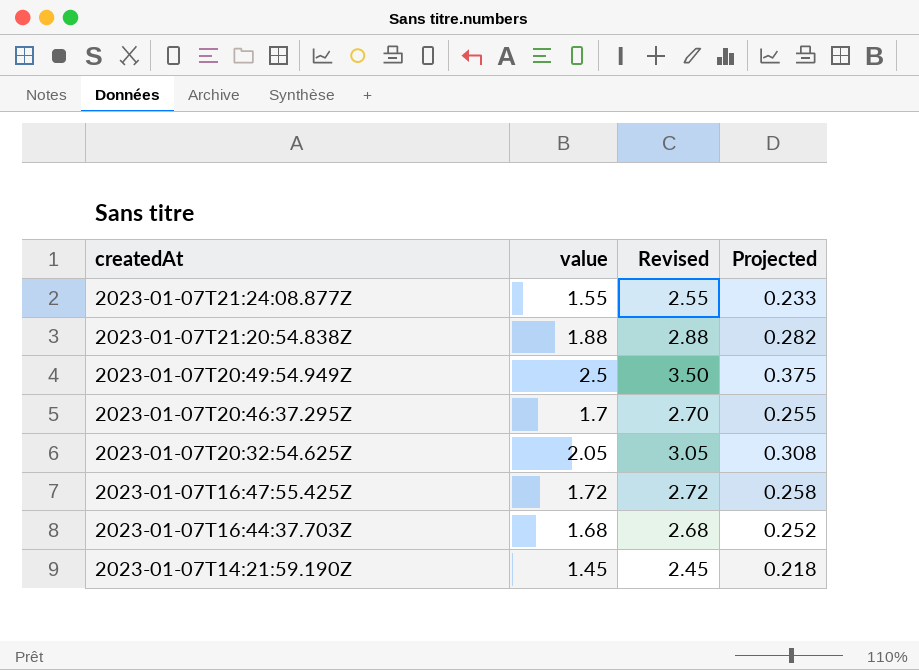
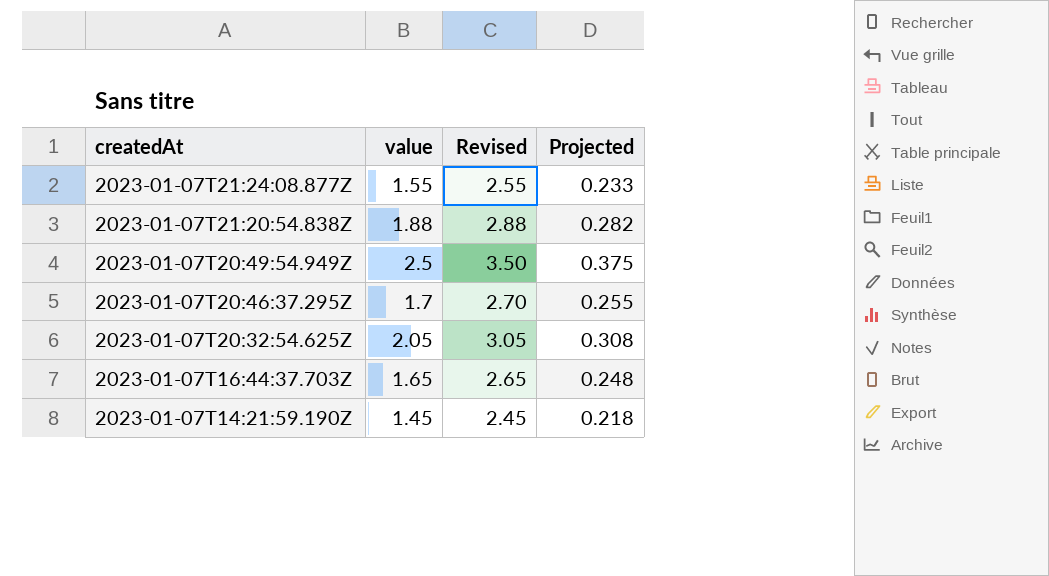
row 2023-01-07T16:47:55.425Z: 1.72 | 2.72 | 0.258 -> none
2023-01-07T16:44:37.703Z | value: 1.68 -> 1.65
2023-01-07T16:44:37.703Z | Revised: 2.68 -> 2.65
2023-01-07T16:44:37.703Z | Projected: 0.252 -> 0.248

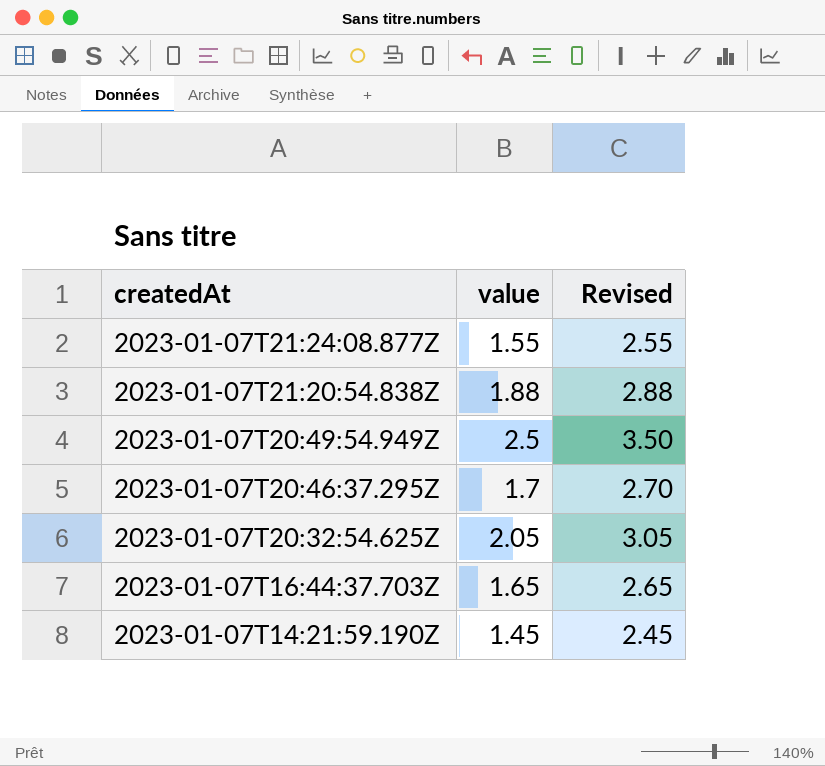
column Projected | formula: [value] * 0.15 -> none

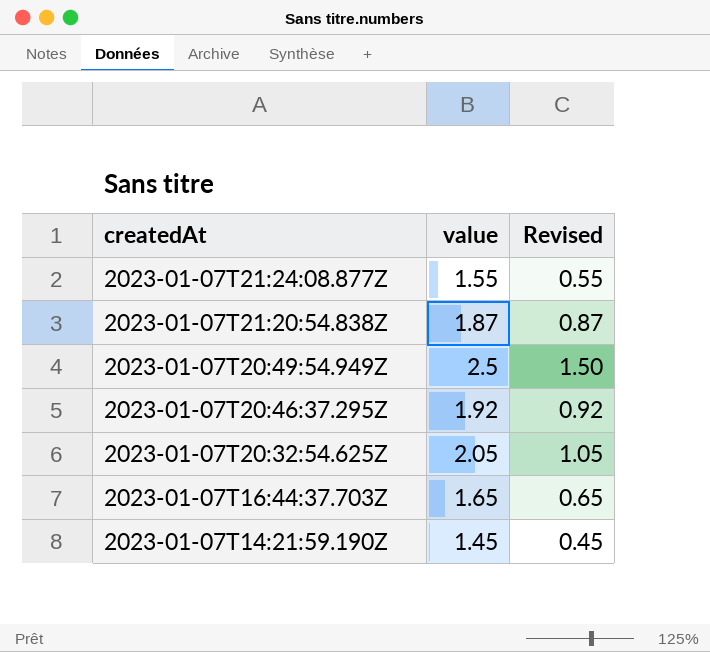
column Revised | formula: [value] + 1 -> [value] - 1
2023-01-07T21:20:54.838Z | value: 1.88 -> 1.87
2023-01-07T20:46:37.295Z | value: 1.7 -> 1.92

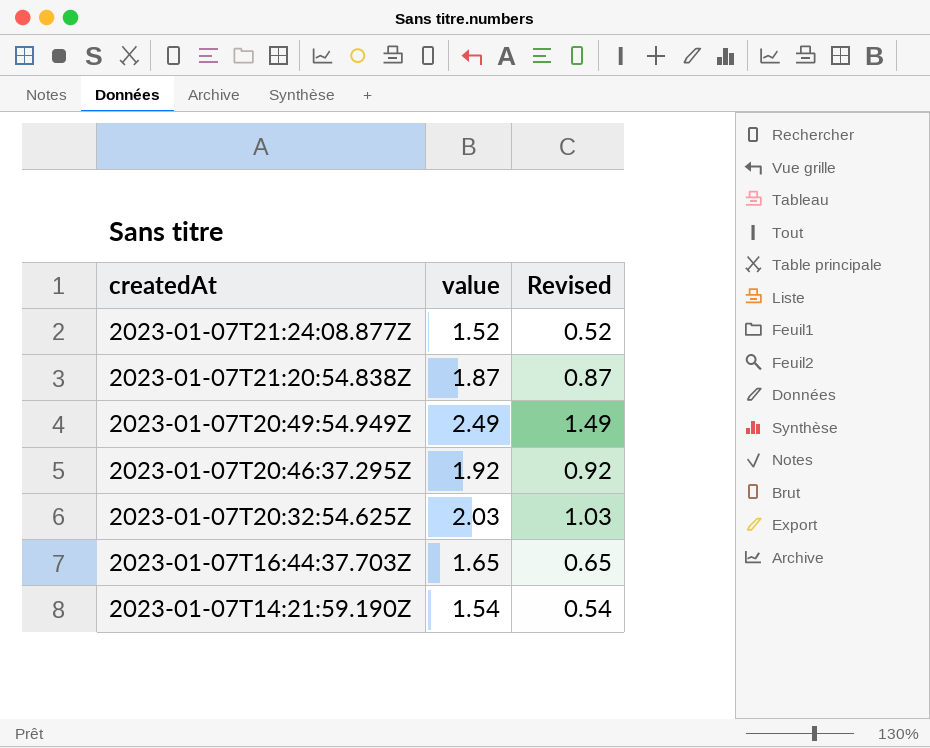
2023-01-07T21:24:08.877Z | value: 1.55 -> 1.52
2023-01-07T21:24:08.877Z | Revised: 0.55 -> 0.52
2023-01-07T20:49:54.949Z | value: 2.5 -> 2.49
2023-01-07T20:49:54.949Z | Revised: 1.50 -> 1.49
2023-01-07T20:32:54.625Z | value: 2.05 -> 2.03
2023-01-07T20:32:54.625Z | Revised: 1.05 -> 1.03
2023-01-07T14:21:59.190Z | value: 1.45 -> 1.54
2023-01-07T14:21:59.190Z | Revised: 0.45 -> 0.54

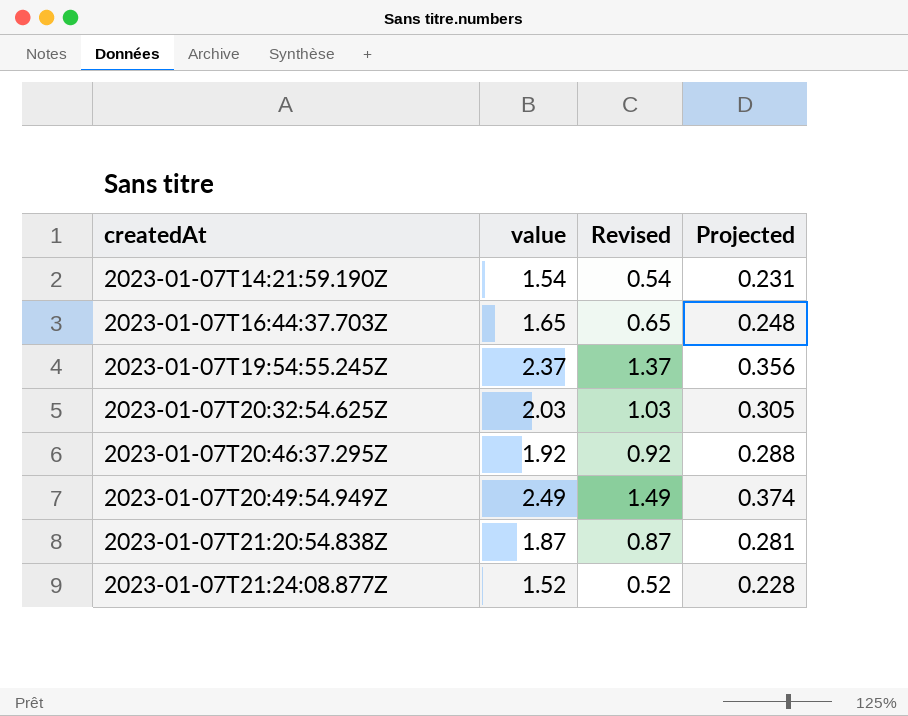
row order: createdAt descending -> createdAt ascending
column Projected | formula: none -> [value] * 0.15
row 2023-01-07T19:54:55.245Z: none -> 2.37 | 1.37 | 0.356

